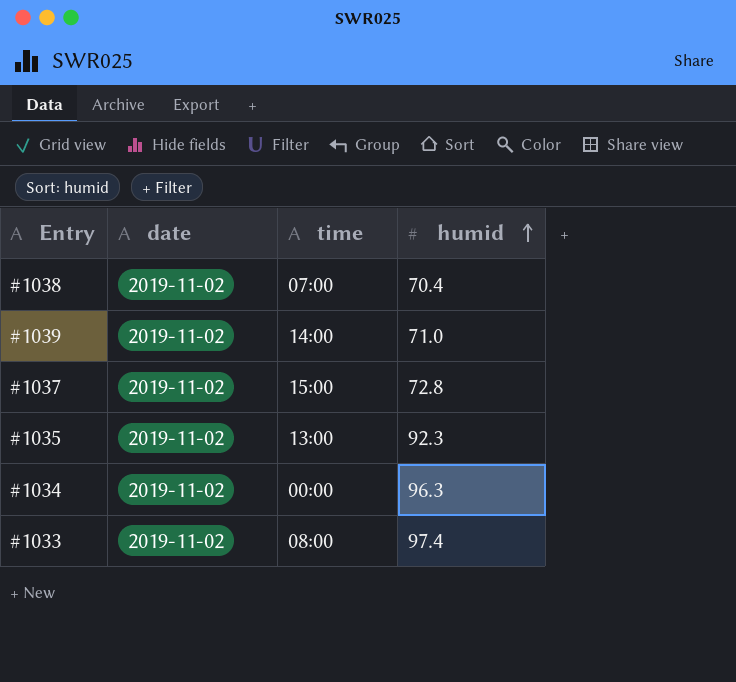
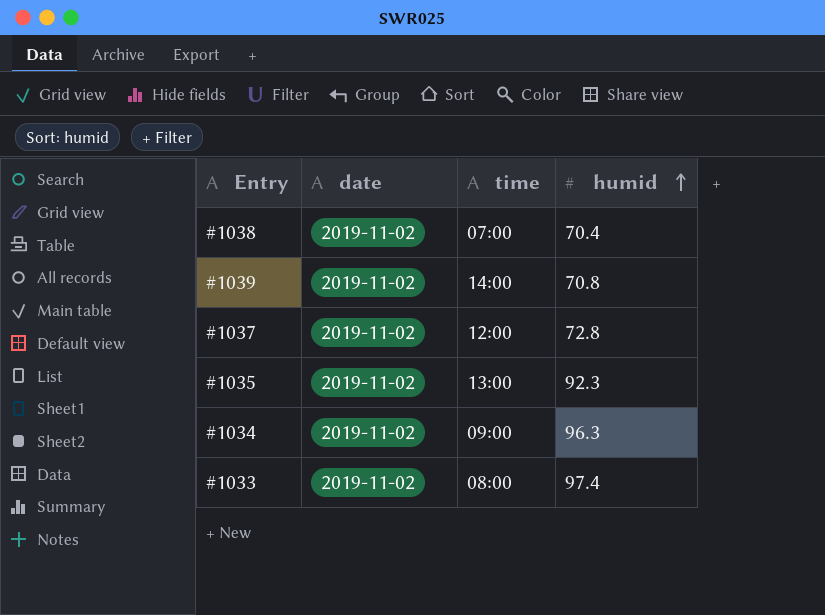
#1039 | humid: 71.0 -> 70.8
#1037 | time: 15:00 -> 12:00
#1034 | time: 00:00 -> 09:00

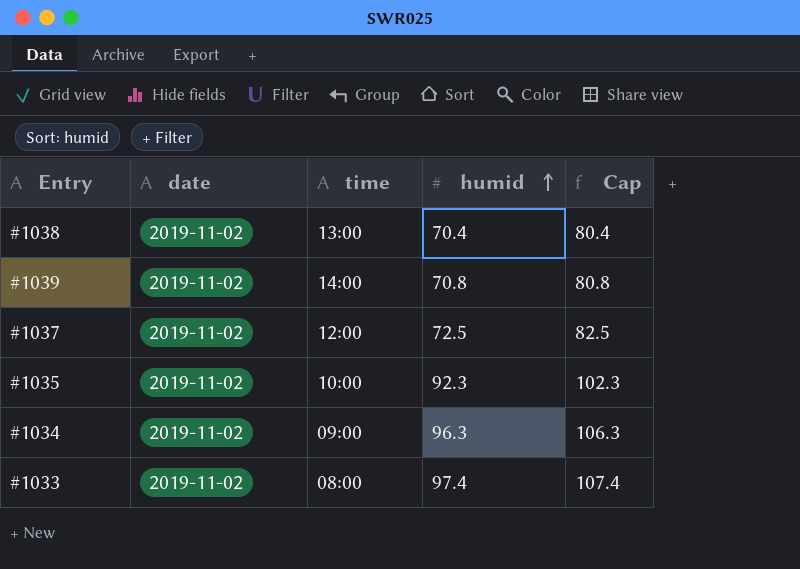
column Cap | formula: none -> [humid] + 10
#1038 | time: 07:00 -> 13:00
#1037 | humid: 72.8 -> 72.5
#1035 | time: 13:00 -> 10:00

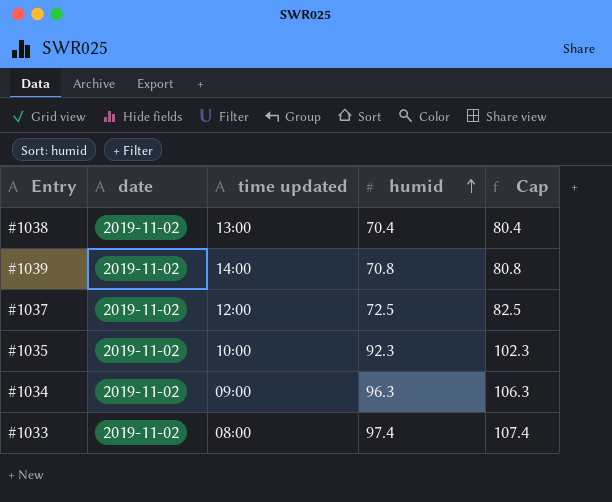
column name: time -> time updated

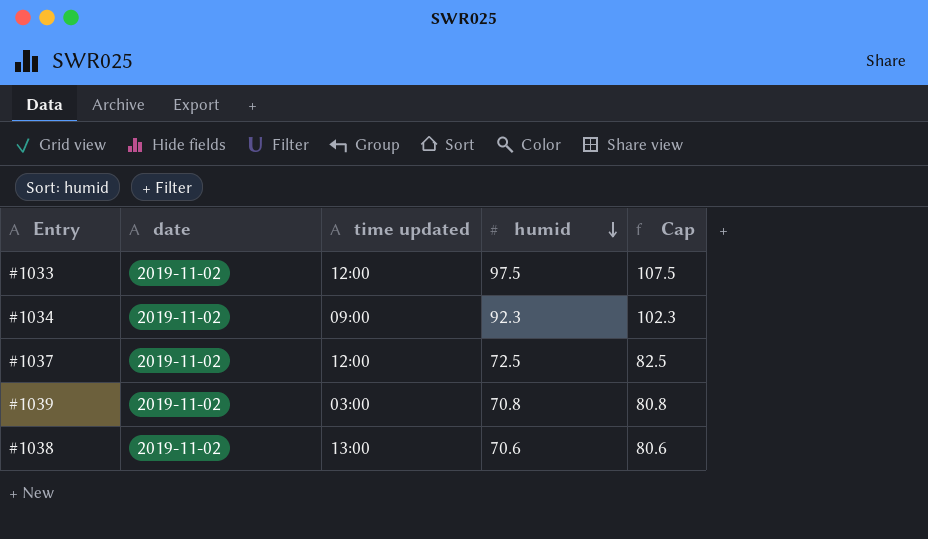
row order: humid ascending -> humid descending
row #1035: 2019-11-02 | 10:00 | 92.3 | 102.3 -> none
#1033 | time updated: 08:00 -> 12:00
#1033 | humid: 97.4 -> 97.5
#1033 | Cap: 107.4 -> 107.5
#1034 | humid: 96.3 -> 92.3
#1034 | Cap: 106.3 -> 102.3
#1039 | time updated: 14:00 -> 03:00
#1038 | humid: 70.4 -> 70.6
#1038 | Cap: 80.4 -> 80.6

